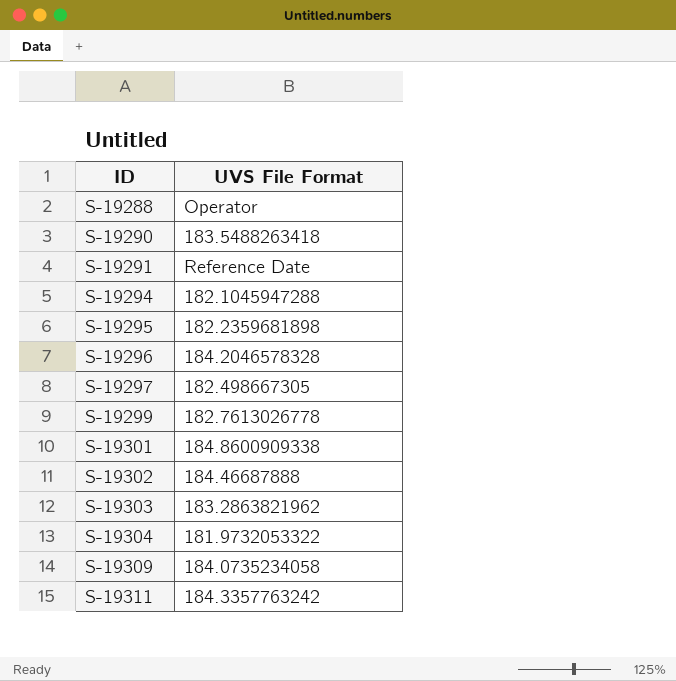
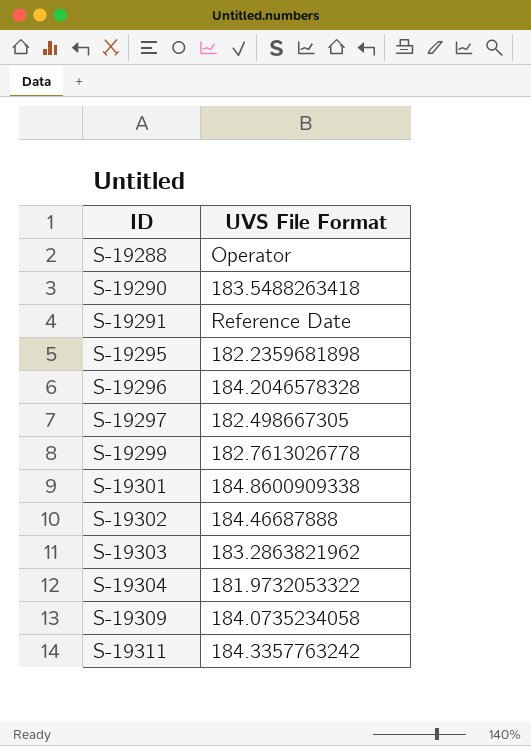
row S-19294: 182.1045947288 -> none

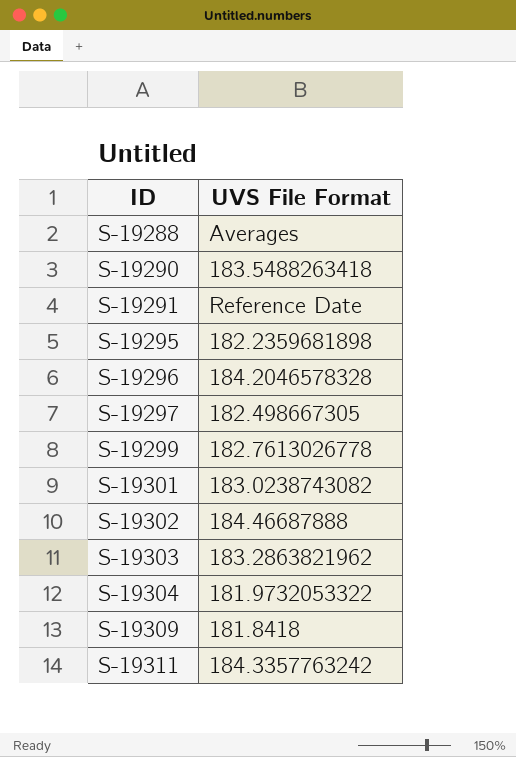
S-19288 | UVS File Format: Operator -> Averages
S-19301 | UVS File Format: 184.8600909338 -> 183.0238743082
S-19309 | UVS File Format: 184.0735234058 -> 181.8418

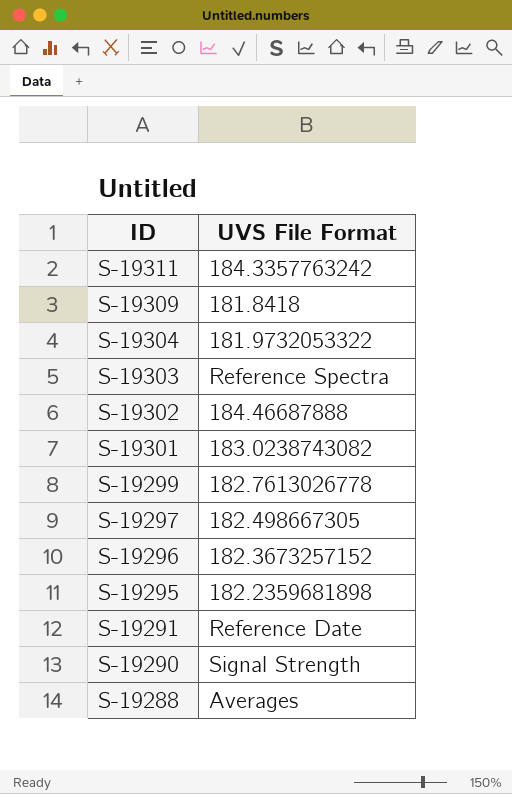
row order: ID ascending -> ID descending
S-19303 | UVS File Format: 183.2863821962 -> Reference Spectra
S-19296 | UVS File Format: 184.2046578328 -> 182.3673257152
S-19290 | UVS File Format: 183.5488263418 -> Signal Strength

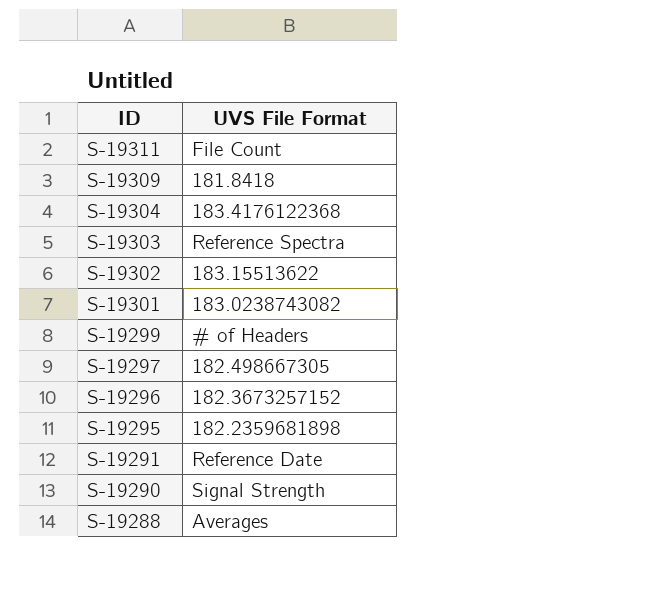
S-19311 | UVS File Format: 184.3357763242 -> File Count
S-19304 | UVS File Format: 181.9732053322 -> 183.4176122368
S-19302 | UVS File Format: 184.46687888 -> 183.15513622
S-19299 | UVS File Format: 182.7613026778 -> # of Headers

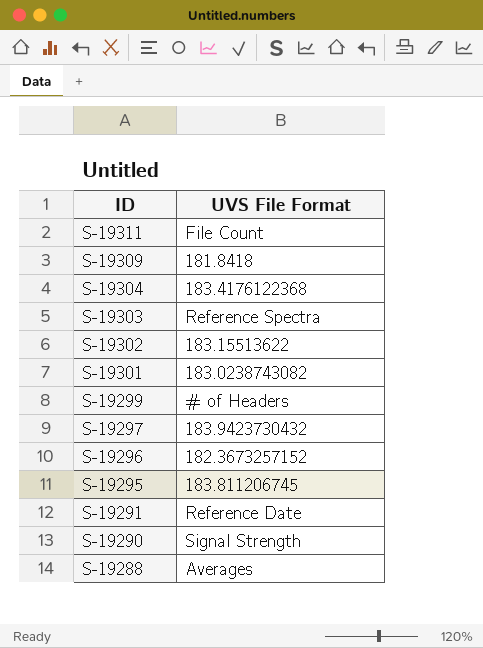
S-19297 | UVS File Format: 182.498667305 -> 183.9423730432
S-19295 | UVS File Format: 182.2359681898 -> 183.811206745

